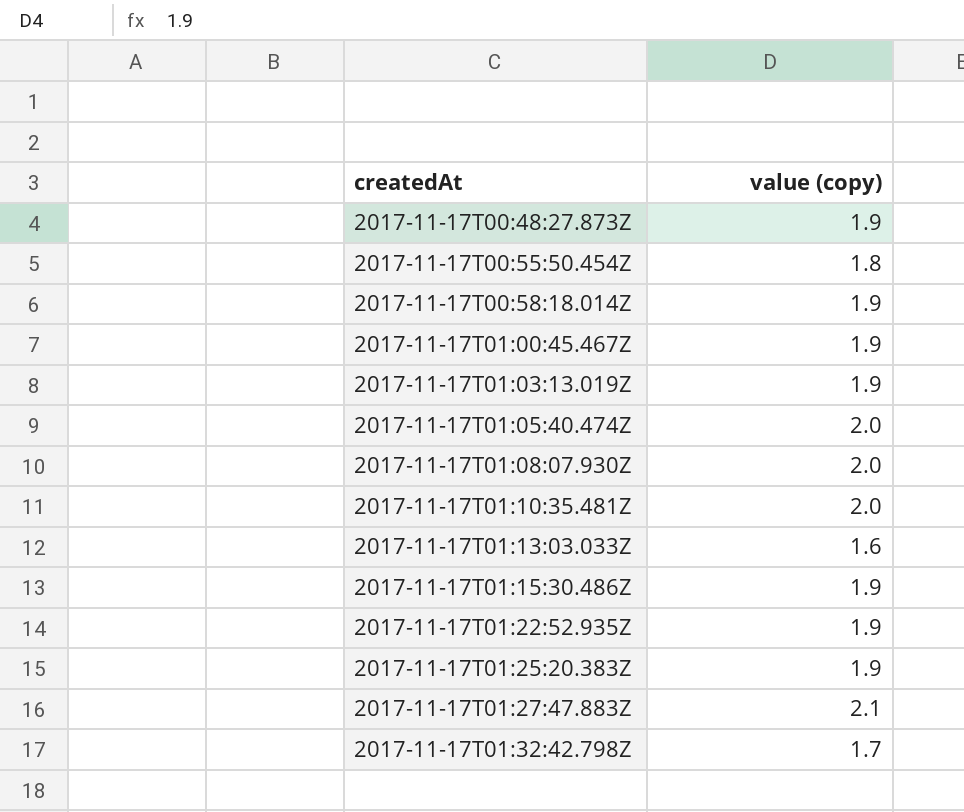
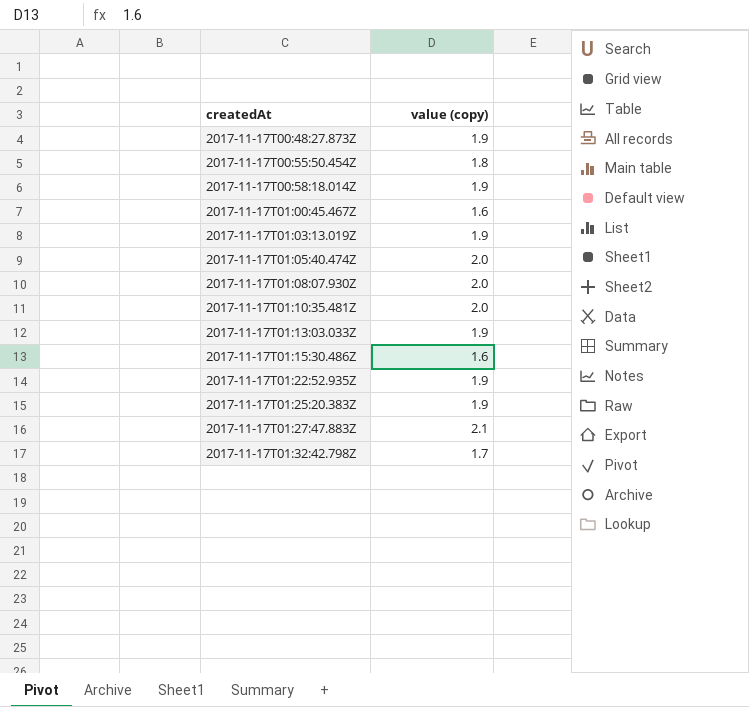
2017-11-17T01:00:45.467Z | value (copy): 1.9 -> 1.6
2017-11-17T01:13:03.033Z | value (copy): 1.6 -> 1.9
2017-11-17T01:15:30.486Z | value (copy): 1.9 -> 1.6

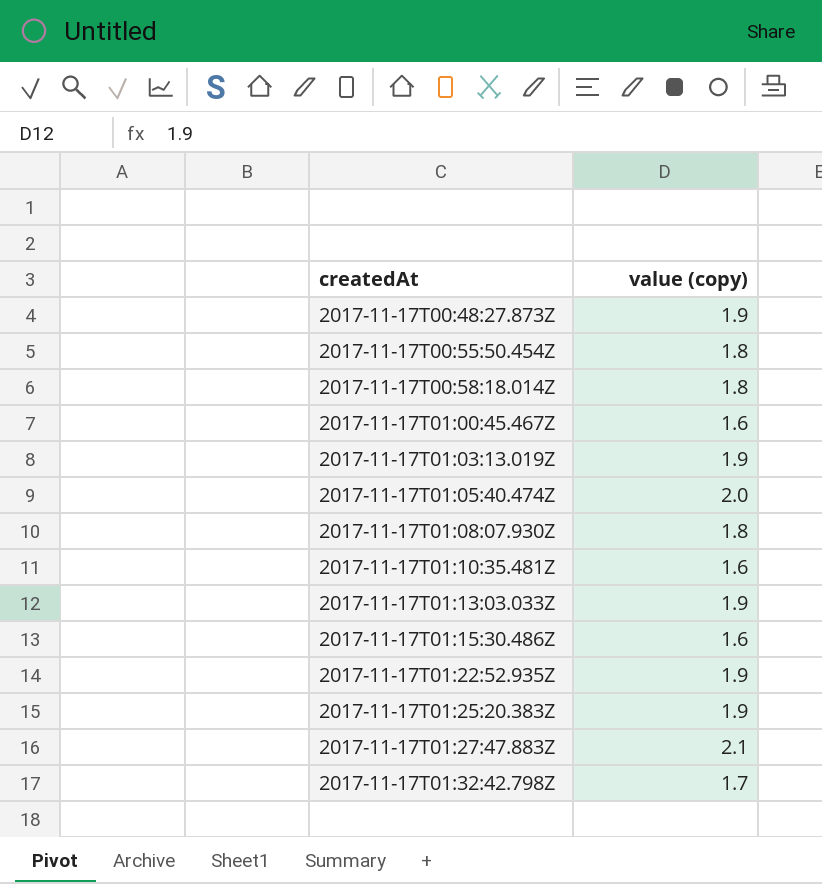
2017-11-17T00:58:18.014Z | value (copy): 1.9 -> 1.8
2017-11-17T01:08:07.930Z | value (copy): 2.0 -> 1.8
2017-11-17T01:10:35.481Z | value (copy): 2.0 -> 1.6

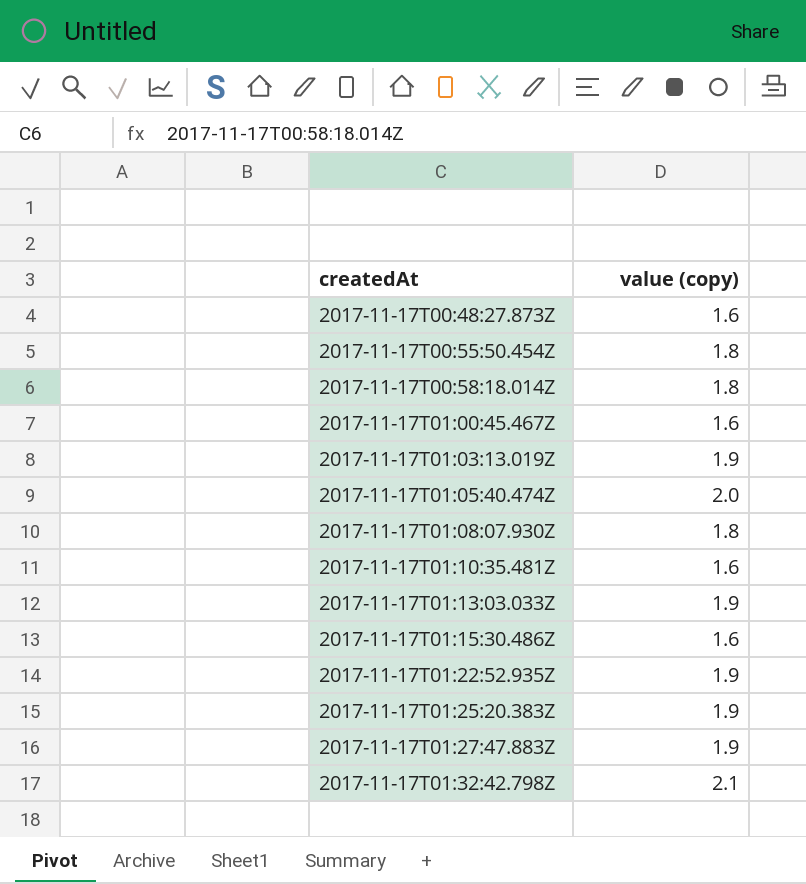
2017-11-17T00:48:27.873Z | value (copy): 1.9 -> 1.6
2017-11-17T01:27:47.883Z | value (copy): 2.1 -> 1.9
2017-11-17T01:32:42.798Z | value (copy): 1.7 -> 2.1

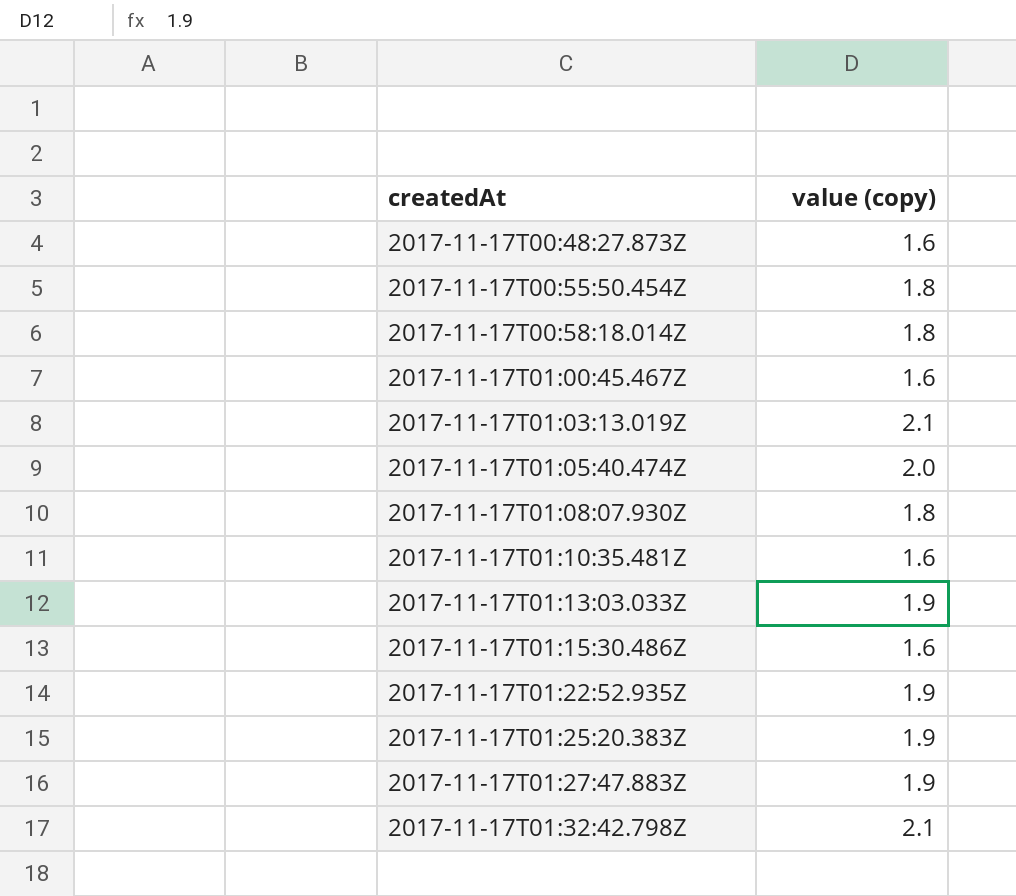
2017-11-17T01:03:13.019Z | value (copy): 1.9 -> 2.1

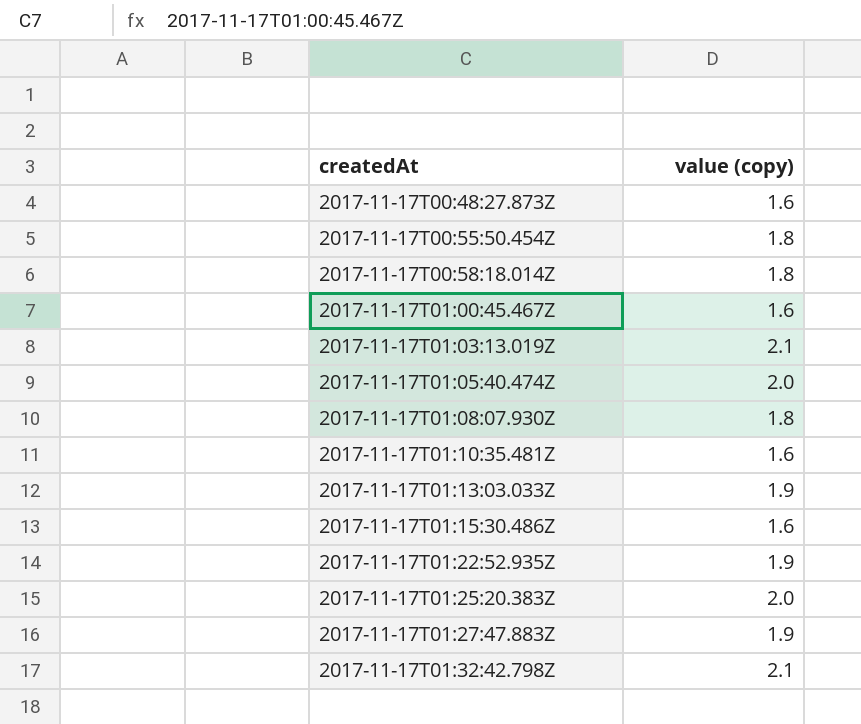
2017-11-17T01:25:20.383Z | value (copy): 1.9 -> 2.0

